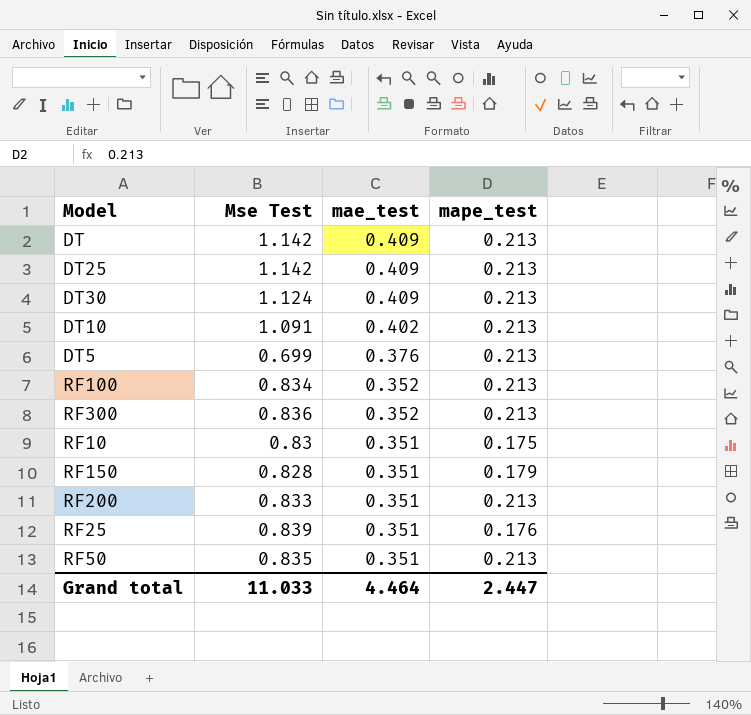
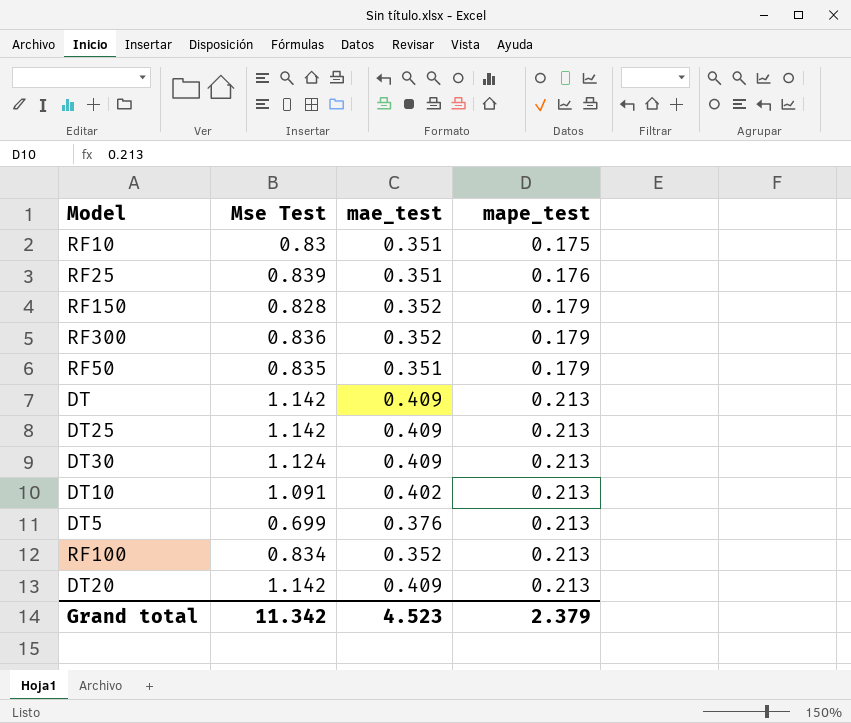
row order: mae_test descending -> mape_test ascending
row RF200: 0.833 | 0.351 | 0.213 -> none
RF150 | mae_test: 0.351 -> 0.352
RF300 | mape_test: 0.213 -> 0.179
RF50 | mape_test: 0.213 -> 0.179
row DT20: none -> 1.142 | 0.409 | 0.213
Grand total | Mse Test: 11.033 -> 11.342
Grand total | mae_test: 4.464 -> 4.523
Grand total | mape_test: 2.447 -> 2.379

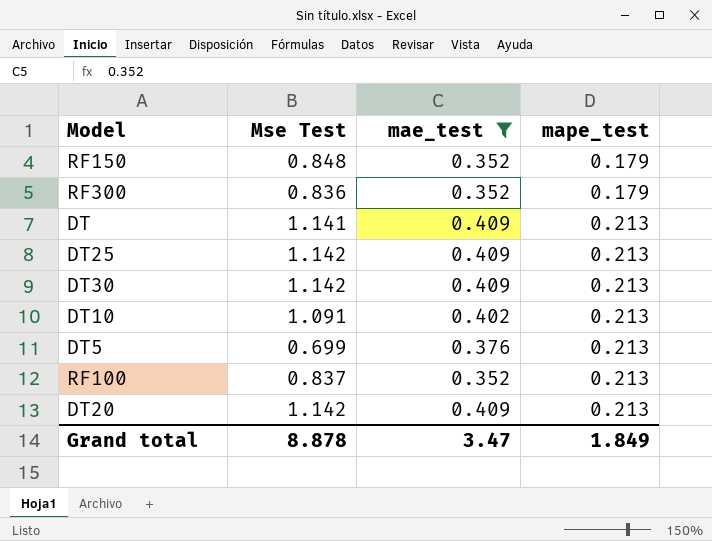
filter: none -> mae_test != 0.351
RF150 | Mse Test: 0.828 -> 0.848
DT | Mse Test: 1.142 -> 1.141
DT30 | Mse Test: 1.124 -> 1.142
RF100 | Mse Test: 0.834 -> 0.837
Grand total | Mse Test: 11.342 -> 8.878
Grand total | mae_test: 4.523 -> 3.47
Grand total | mape_test: 2.379 -> 1.849

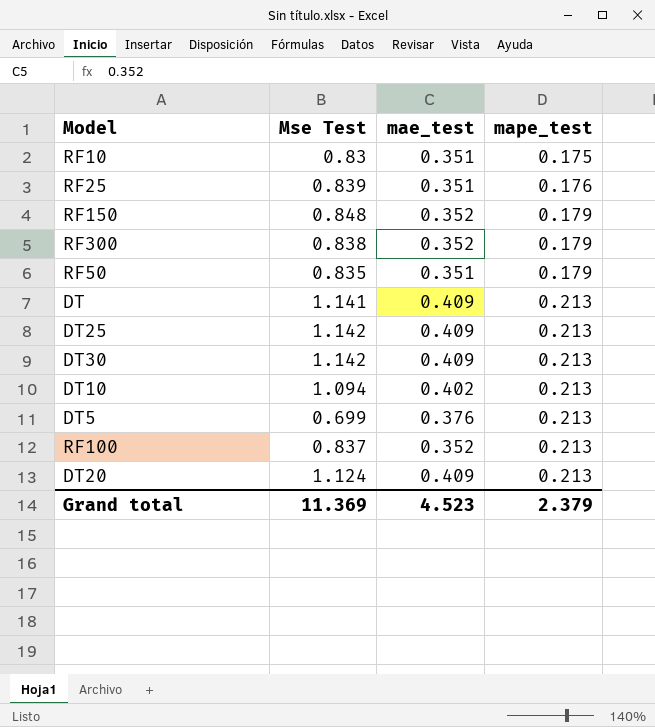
filter: mae_test != 0.351 -> none
RF300 | Mse Test: 0.836 -> 0.838
DT10 | Mse Test: 1.091 -> 1.094
DT20 | Mse Test: 1.142 -> 1.124
Grand total | Mse Test: 8.878 -> 11.369
Grand total | mae_test: 3.47 -> 4.523
Grand total | mape_test: 1.849 -> 2.379

